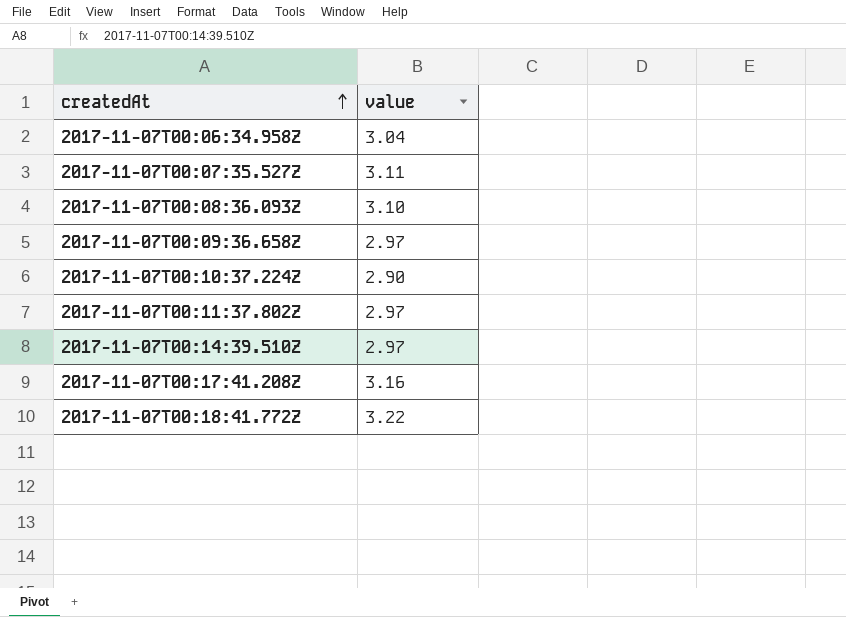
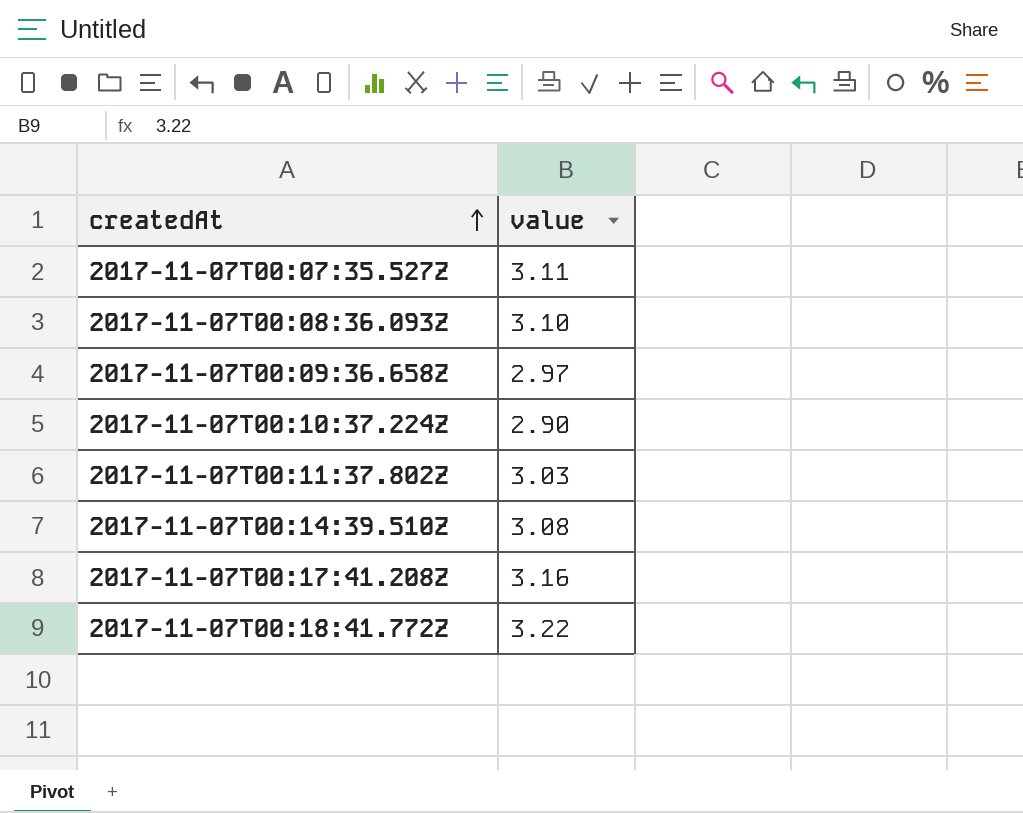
row 2017-11-07T00:06:34.958Z: 3.04 -> none
2017-11-07T00:11:37.802Z | value: 2.97 -> 3.03
2017-11-07T00:14:39.510Z | value: 2.97 -> 3.08

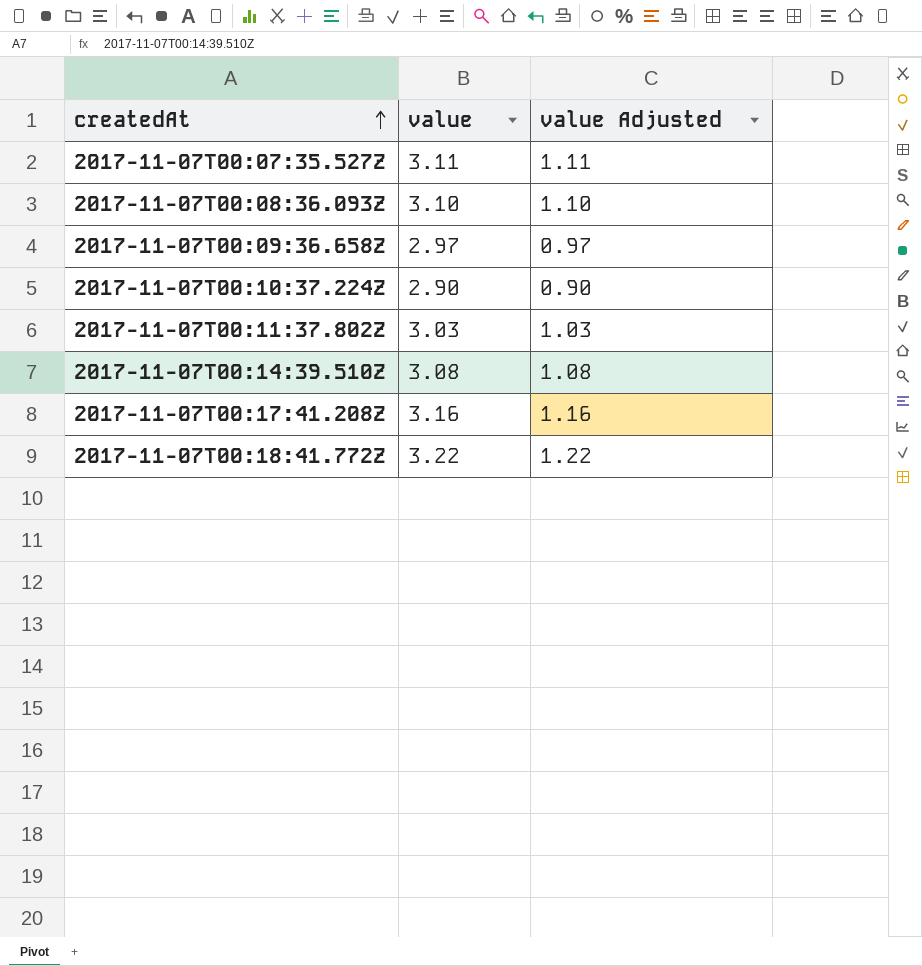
column value Adjusted | formula: none -> [value] - 2

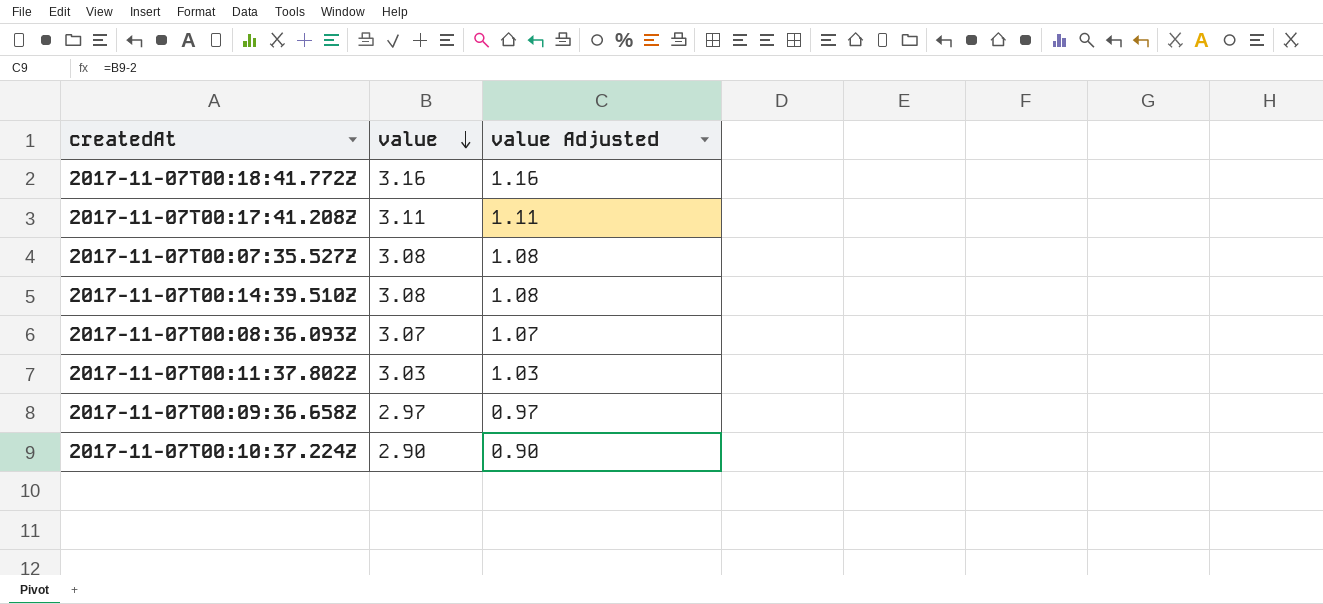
row order: createdAt ascending -> value descending
2017-11-07T00:18:41.772Z | value: 3.22 -> 3.16
2017-11-07T00:18:41.772Z | value Adjusted: 1.22 -> 1.16
2017-11-07T00:17:41.208Z | value: 3.16 -> 3.11
2017-11-07T00:17:41.208Z | value Adjusted: 1.16 -> 1.11
2017-11-07T00:07:35.527Z | value: 3.11 -> 3.08
2017-11-07T00:07:35.527Z | value Adjusted: 1.11 -> 1.08
2017-11-07T00:08:36.093Z | value: 3.10 -> 3.07
2017-11-07T00:08:36.093Z | value Adjusted: 1.10 -> 1.07

